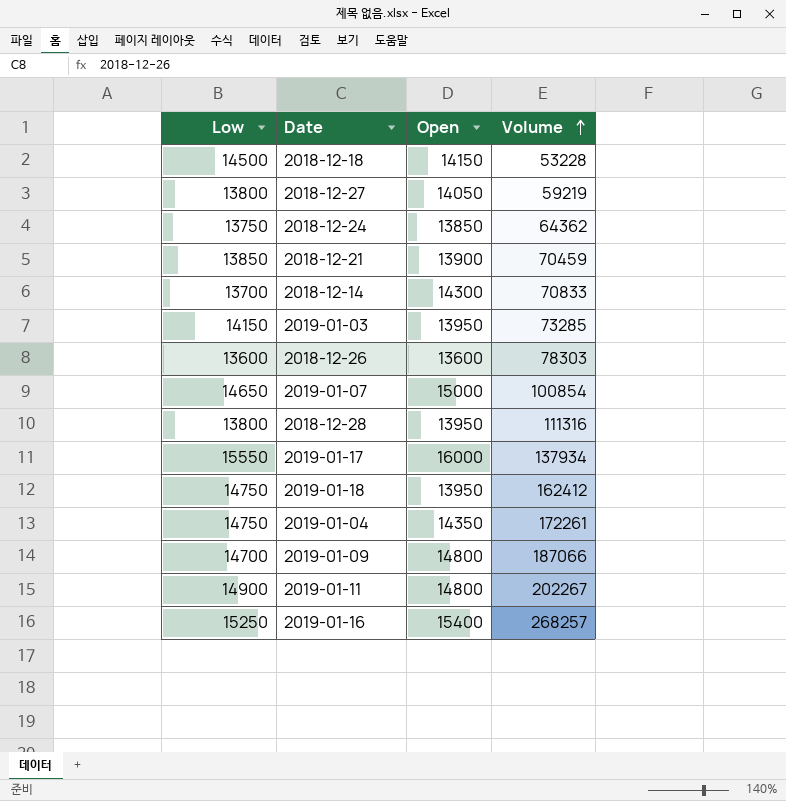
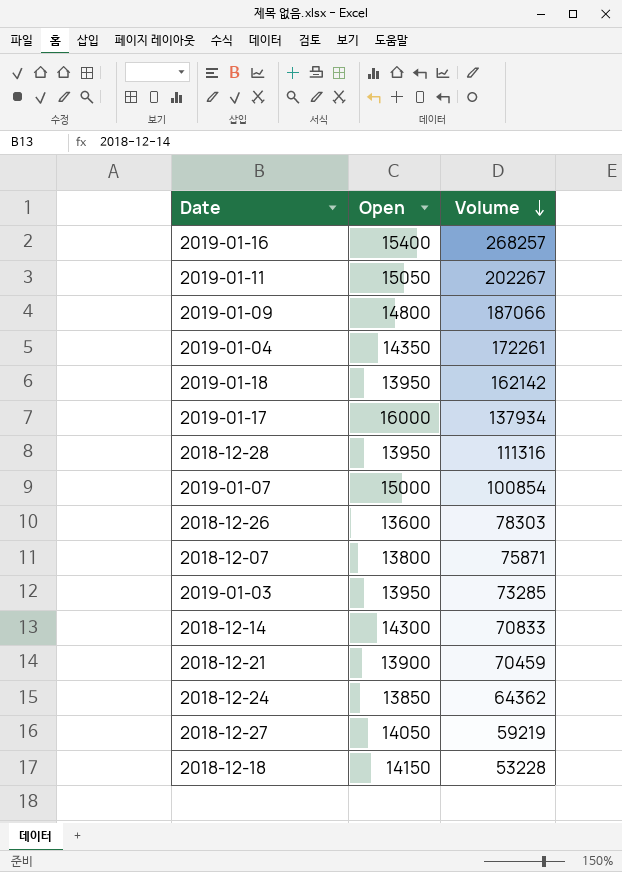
row order: Volume ascending -> Volume descending
column Low | position: 1 -> none
2019-01-11 | Open: 14800 -> 15050
2019-01-18 | Volume: 162412 -> 162142
row 2018-12-07: none -> 13800 | 75871

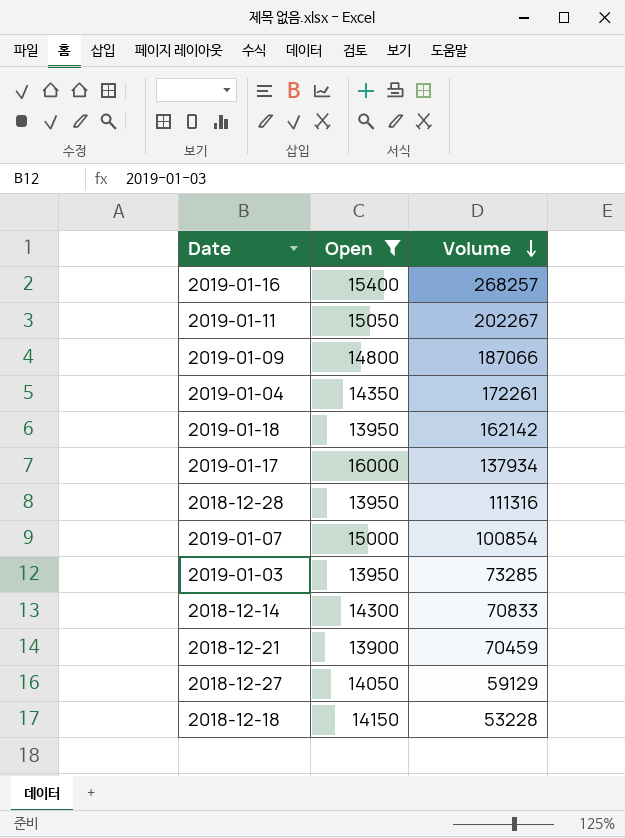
filter: none -> Open >= 13900
2018-12-27 | Volume: 59219 -> 59129

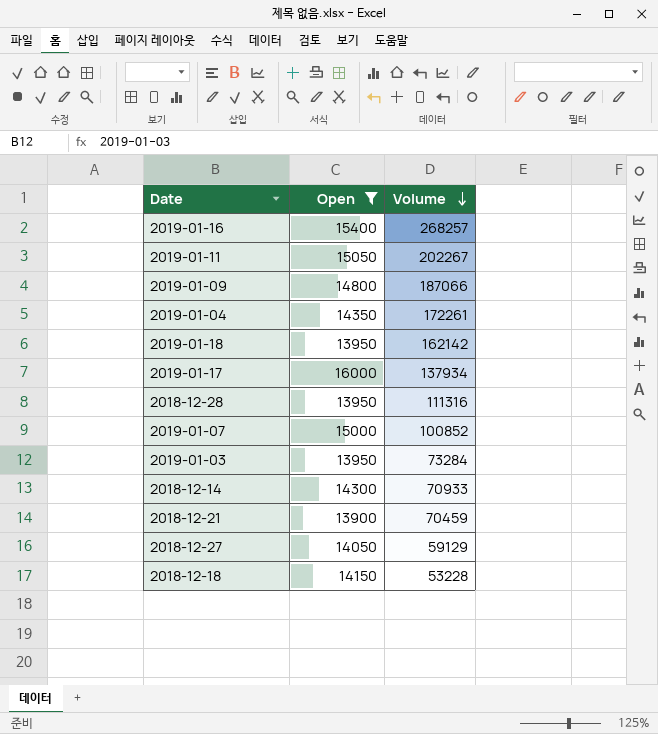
2019-01-07 | Volume: 100854 -> 100852
2019-01-03 | Volume: 73285 -> 73284
2018-12-14 | Volume: 70833 -> 70933

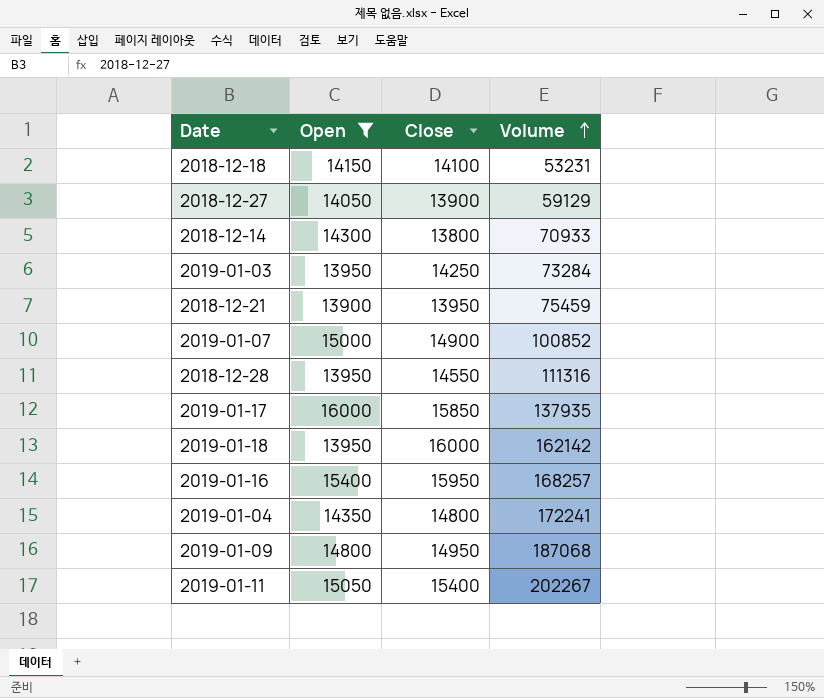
row order: Volume descending -> Volume ascending
column Close | position: none -> 3
2018-12-18 | Volume: 53228 -> 53231
2018-12-21 | Volume: 70459 -> 75459
2019-01-17 | Volume: 137934 -> 137935
2019-01-16 | Volume: 268257 -> 168257
2019-01-04 | Volume: 172261 -> 172241
2019-01-09 | Volume: 187066 -> 187068

